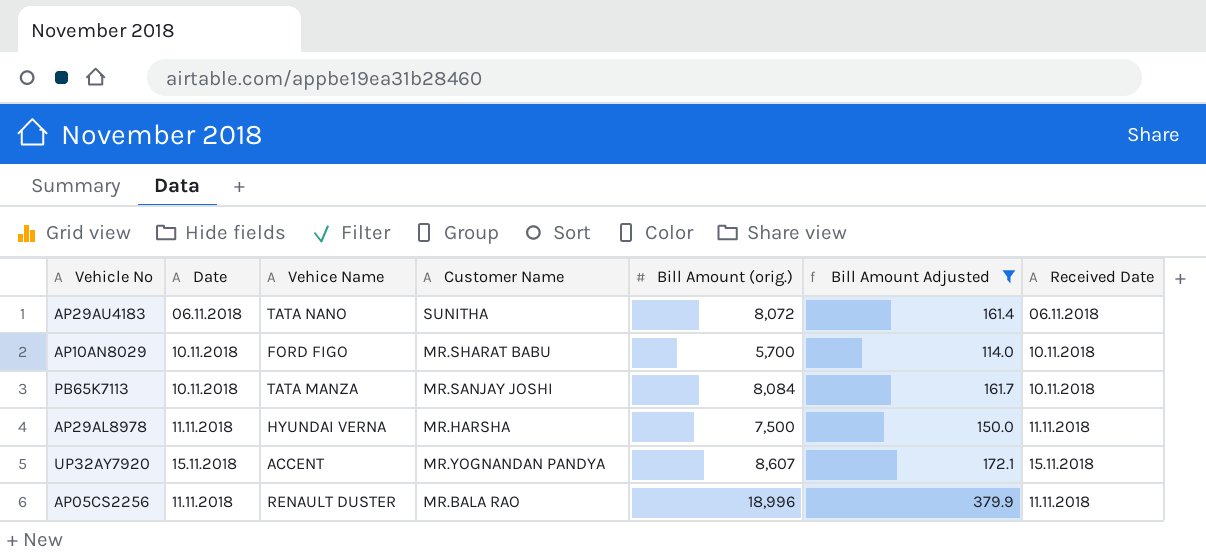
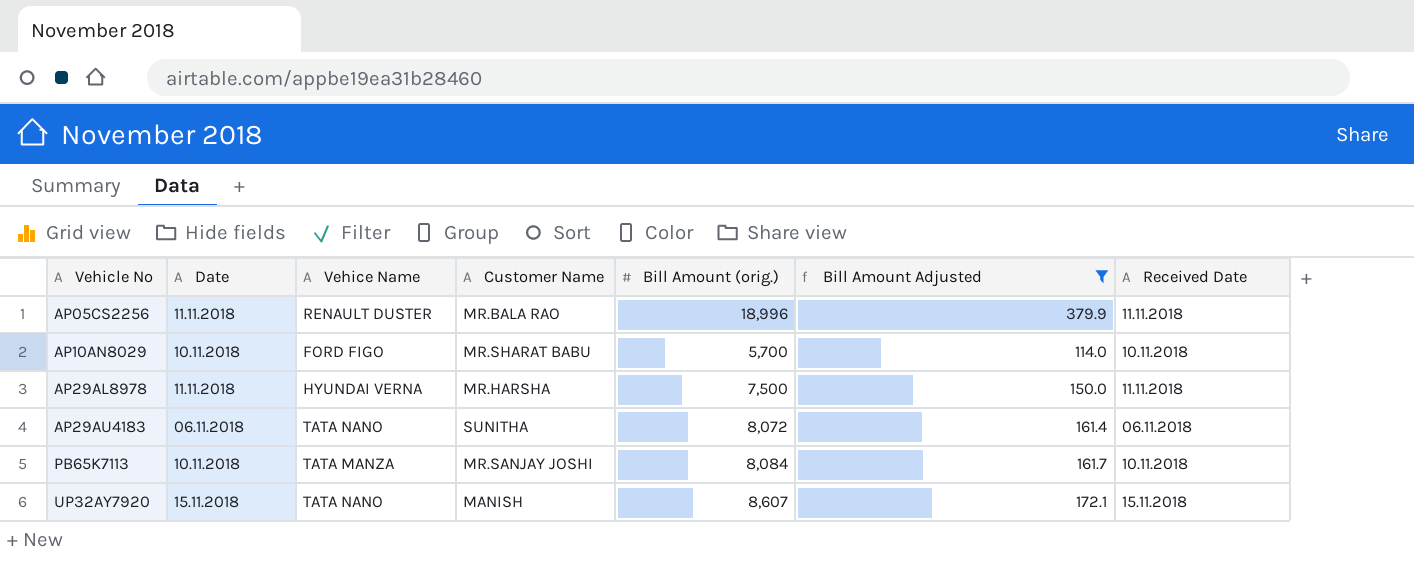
row order: none -> Vehicle No ascending
UP32AY7920 | Vehice Name: ACCENT -> TATA NANO
UP32AY7920 | Customer Name: MR.YOGNANDAN PANDYA -> MANISH

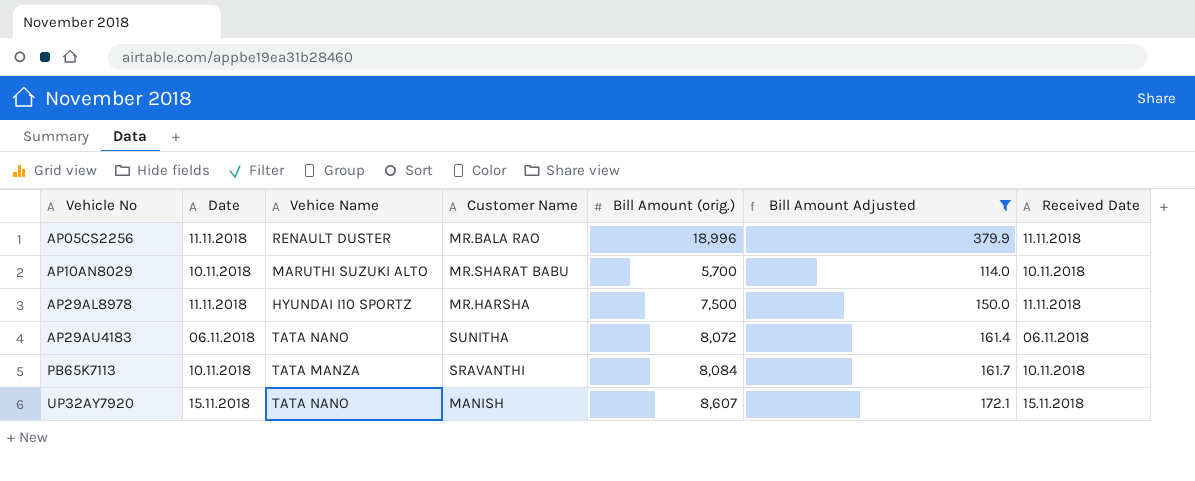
AP10AN8029 | Vehice Name: FORD FIGO -> MARUTHI SUZUKI ALTO
AP29AL8978 | Vehice Name: HYUNDAI VERNA -> HYUNDAI I10 SPORTZ
PB65K7113 | Customer Name: MR.SANJAY JOSHI -> SRAVANTHI

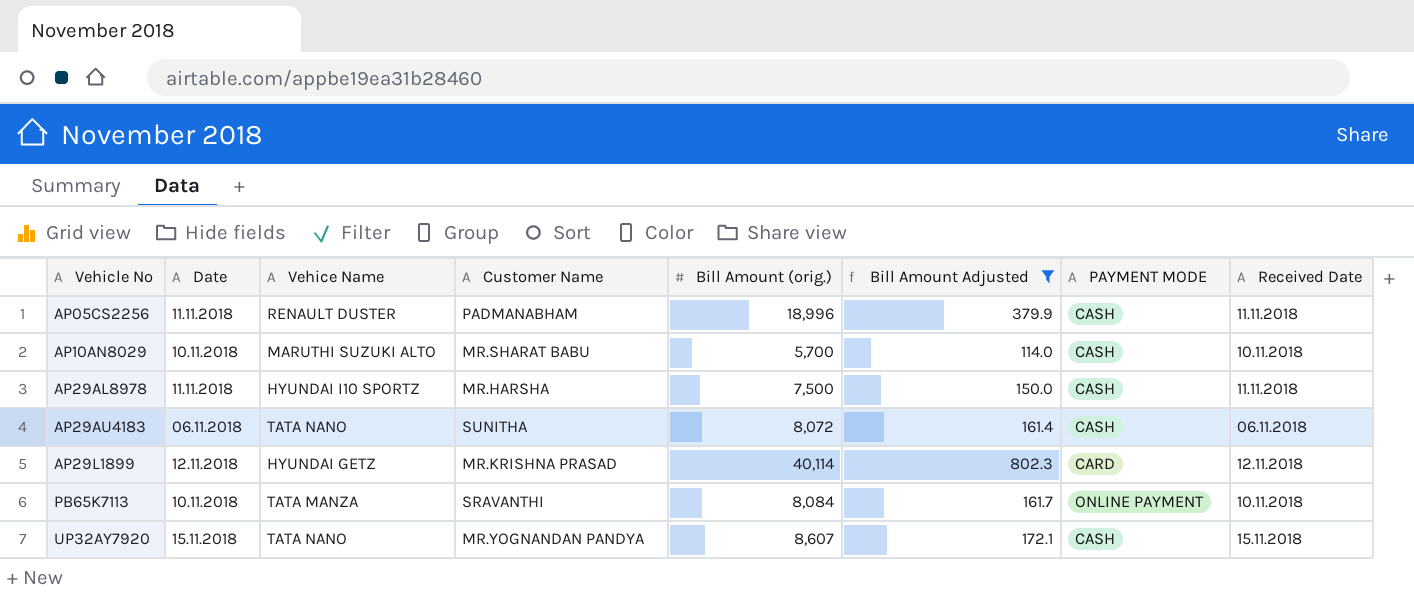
column PAYMENT MODE | position: none -> 7
AP05CS2256 | Customer Name: MR.BALA RAO -> PADMANABHAM
row AP29L1899: none -> 12.11.2018 | HYUNDAI GETZ | MR.KRISHNA PRASAD | 40,114 | 802.3 | CARD | 12.11.2018
UP32AY7920 | Customer Name: MANISH -> MR.YOGNANDAN PANDYA

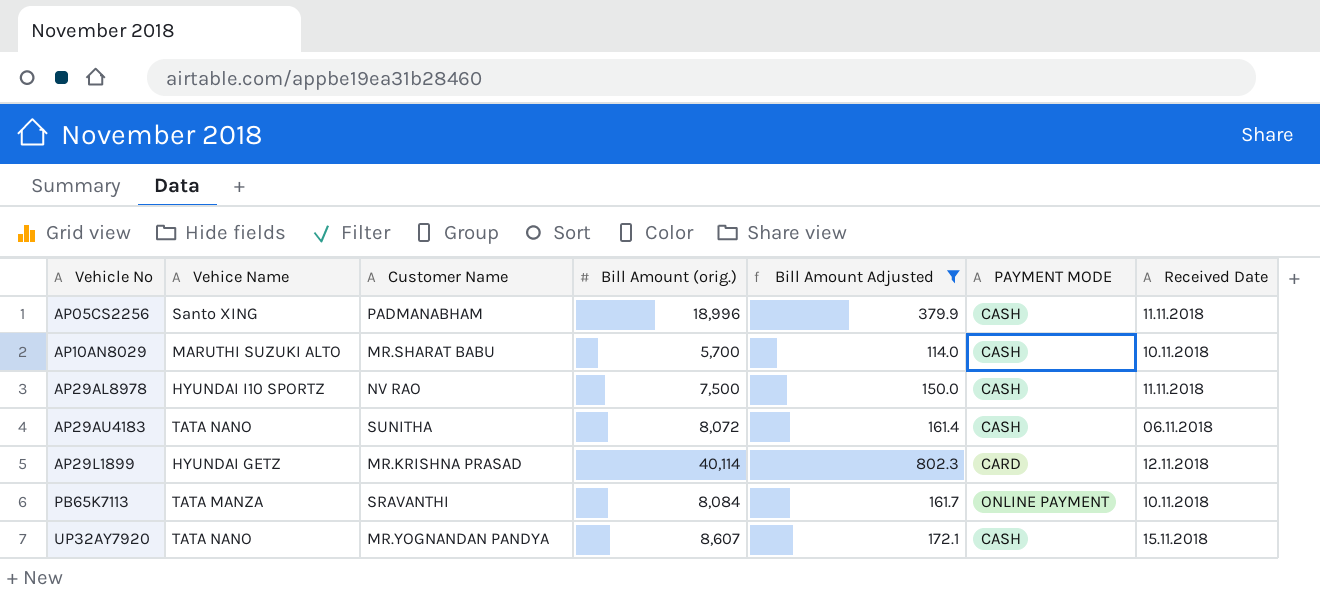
column Date | position: 2 -> none
AP05CS2256 | Vehice Name: RENAULT DUSTER -> Santo XING
AP29AL8978 | Customer Name: MR.HARSHA -> NV RAO

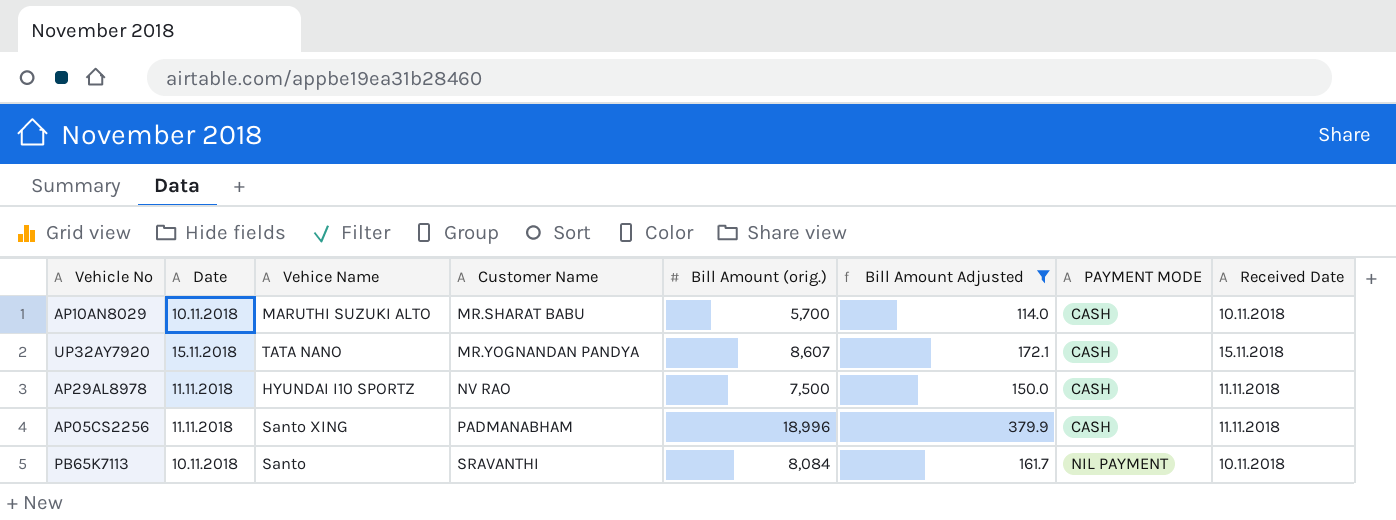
row order: Vehicle No ascending -> Customer Name ascending
column Date | position: none -> 2
row AP29AU4183: TATA NANO | SUNITHA | 8,072 | 161.4 | CASH | 06.11.2018 -> none
row AP29L1899: HYUNDAI GETZ | MR.KRISHNA PRASAD | 40,114 | 802.3 | CARD | 12.11.2018 -> none
PB65K7113 | Vehice Name: TATA MANZA -> Santo
PB65K7113 | PAYMENT MODE: ONLINE PAYMENT -> NIL PAYMENT

